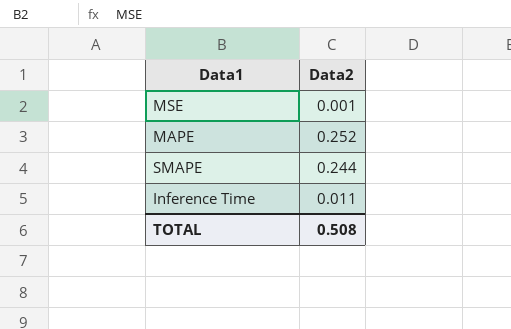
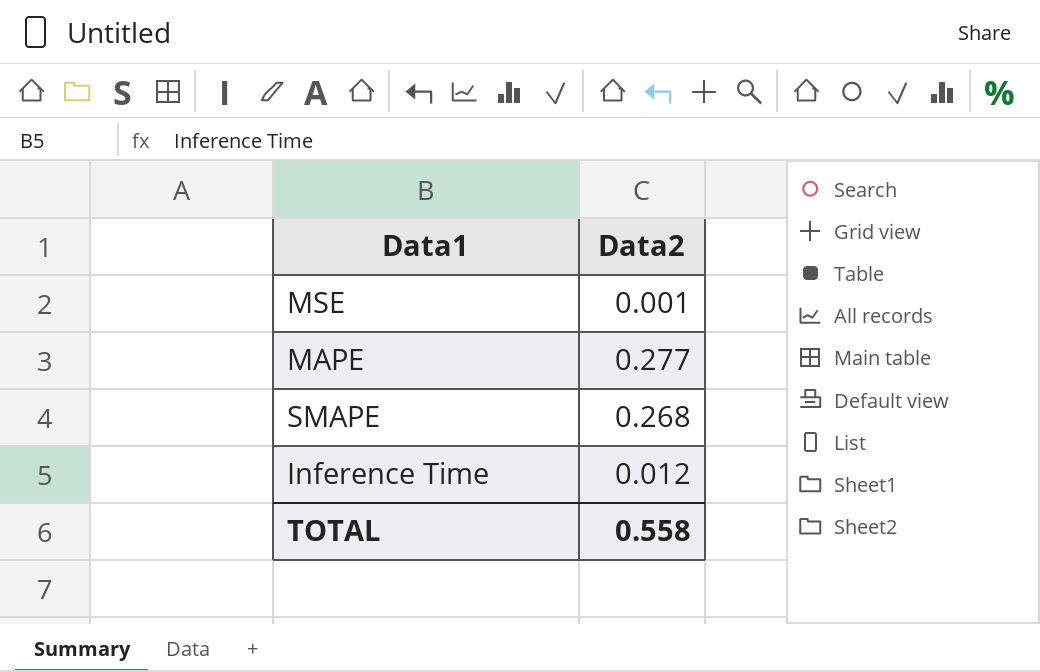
MAPE | Data2: 0.252 -> 0.277
SMAPE | Data2: 0.244 -> 0.268
Inference Time | Data2: 0.011 -> 0.012
TOTAL | Data2: 0.508 -> 0.558

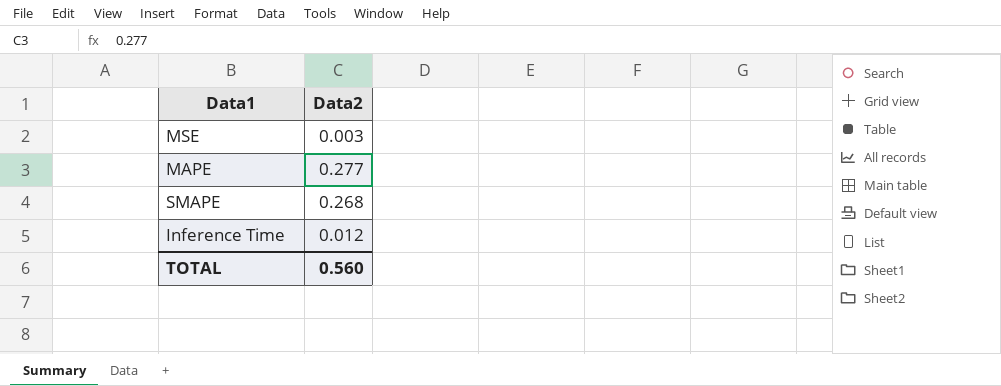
MSE | Data2: 0.001 -> 0.003
TOTAL | Data2: 0.558 -> 0.560

